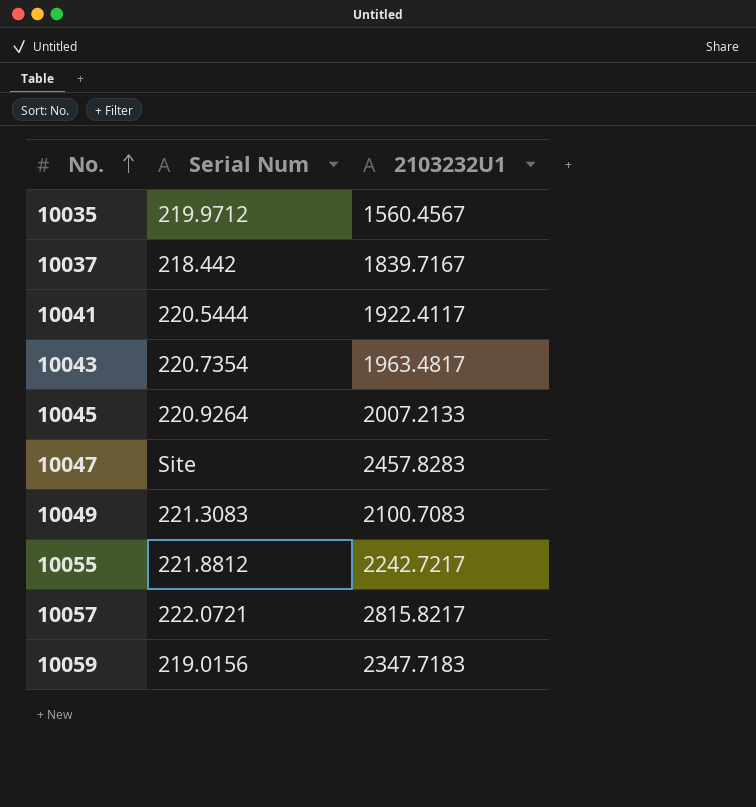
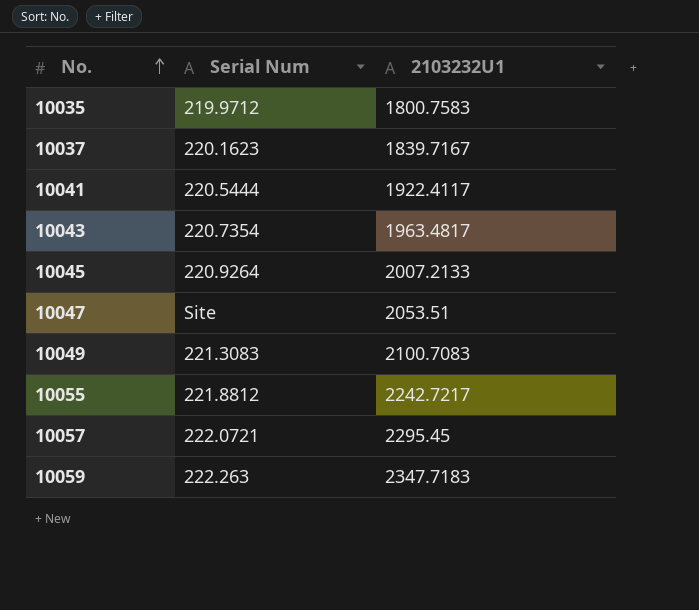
10035 | 2103232U1: 1560.4567 -> 1800.7583
10037 | Serial Num: 218.442 -> 220.1623
10047 | 2103232U1: 2457.8283 -> 2053.51
10057 | 2103232U1: 2815.8217 -> 2295.45
10059 | Serial Num: 219.0156 -> 222.263

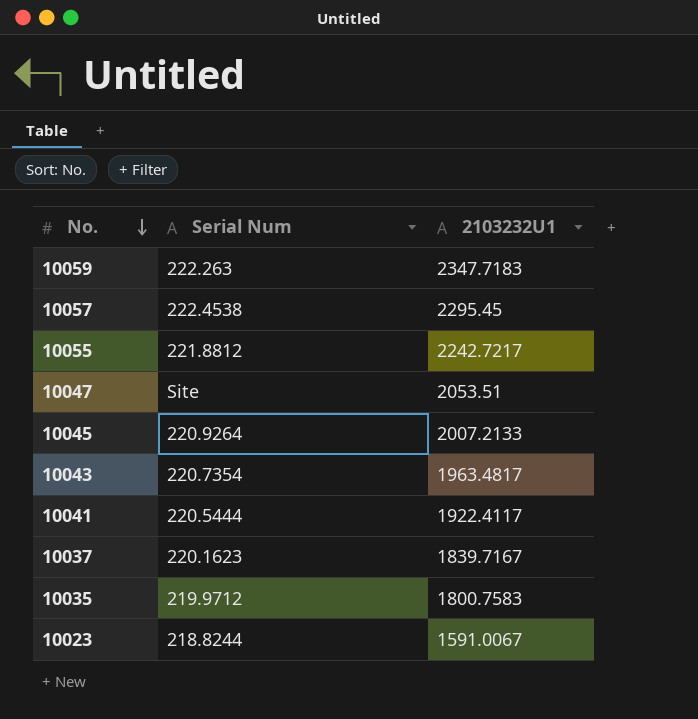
row order: No. ascending -> No. descending
row 10049: 221.3083 | 2100.7083 -> none
10057 | Serial Num: 222.0721 -> 222.4538
row 10023: none -> 218.8244 | 1591.0067

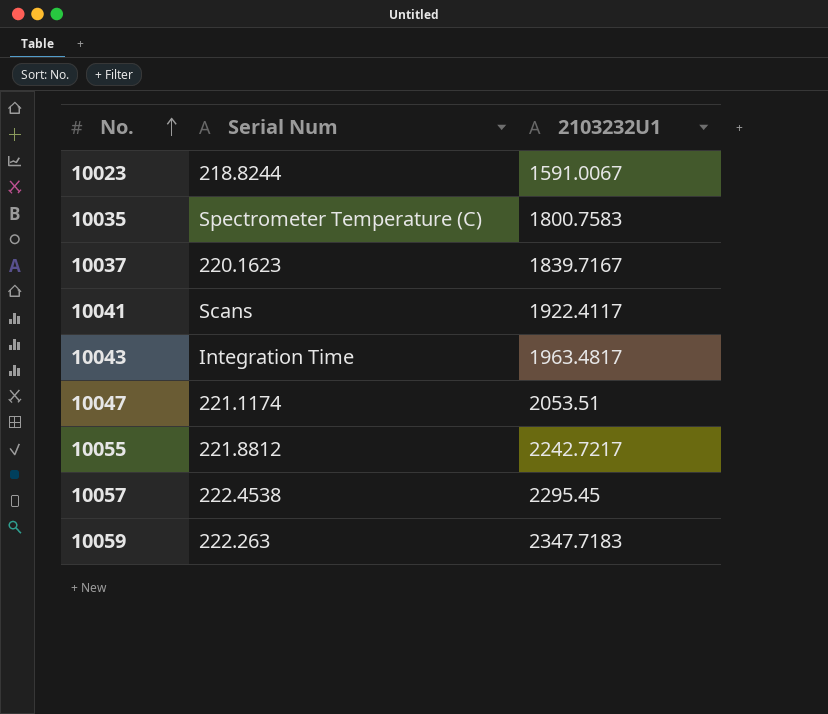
row order: No. descending -> No. ascending
row 10045: 220.9264 | 2007.2133 -> none
10035 | Serial Num: 219.9712 -> Spectrometer Temperature (C)
10041 | Serial Num: 220.5444 -> Scans
10043 | Serial Num: 220.7354 -> Integration Time
10047 | Serial Num: Site -> 221.1174

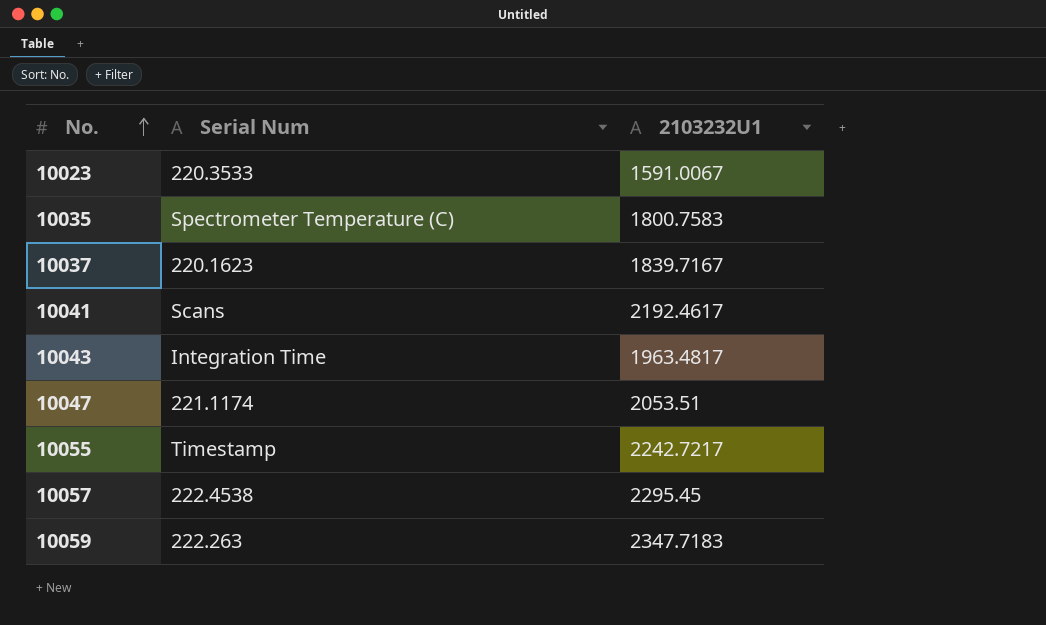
10023 | Serial Num: 218.8244 -> 220.3533
10041 | 2103232U1: 1922.4117 -> 2192.4617
10055 | Serial Num: 221.8812 -> Timestamp

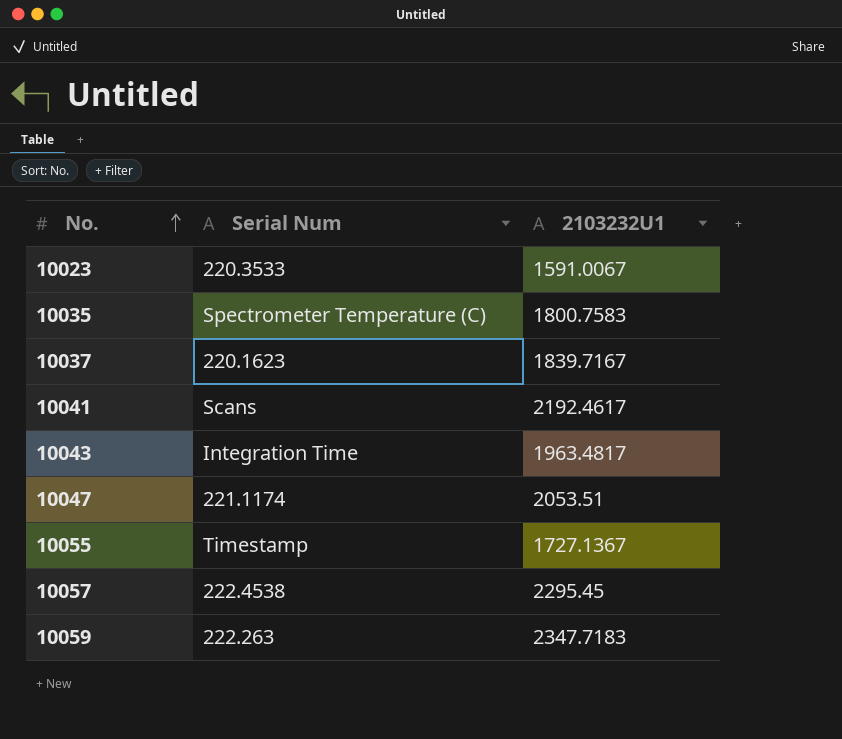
10055 | 2103232U1: 2242.7217 -> 1727.1367

